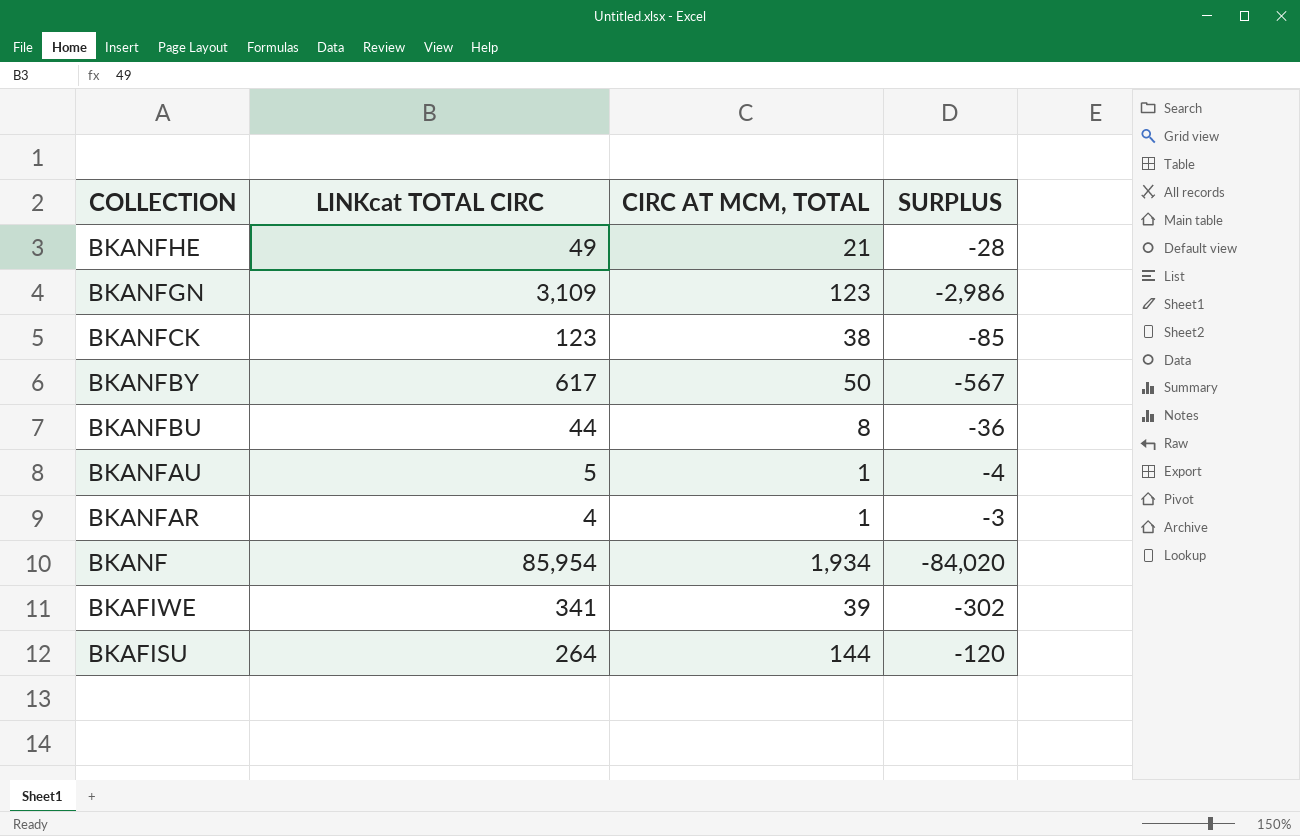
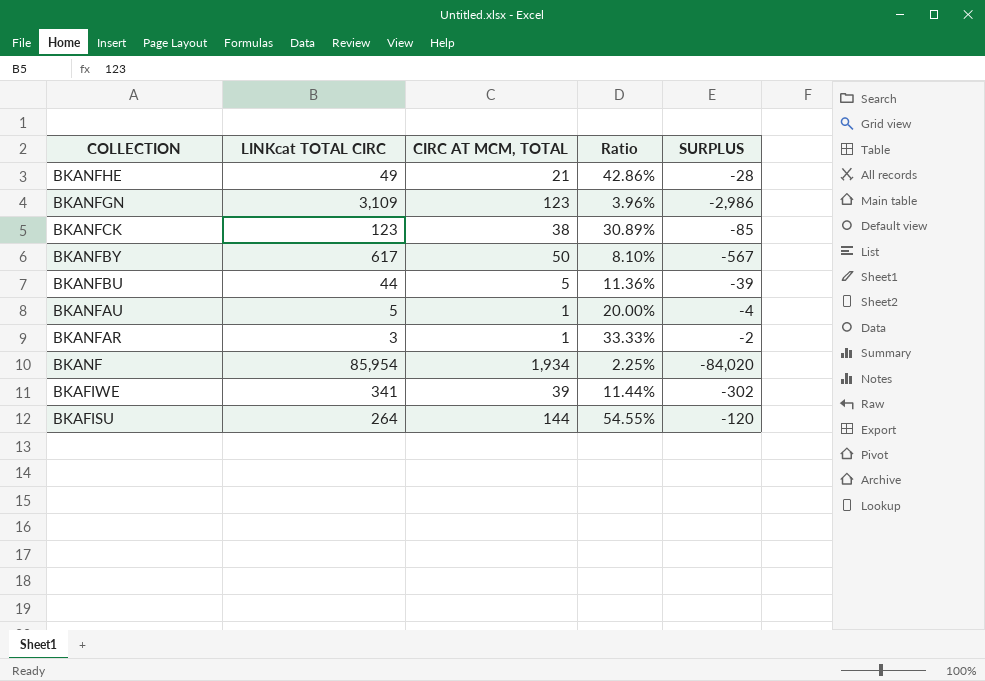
column Ratio | formula: none -> [CIRC AT MCM, TOTAL] / [LINKcat TOTAL CIRC]
BKANFBU | CIRC AT MCM, TOTAL: 8 -> 5
BKANFBU | SURPLUS: -36 -> -39
BKANFAR | LINKcat TOTAL CIRC: 4 -> 3
BKANFAR | SURPLUS: -3 -> -2

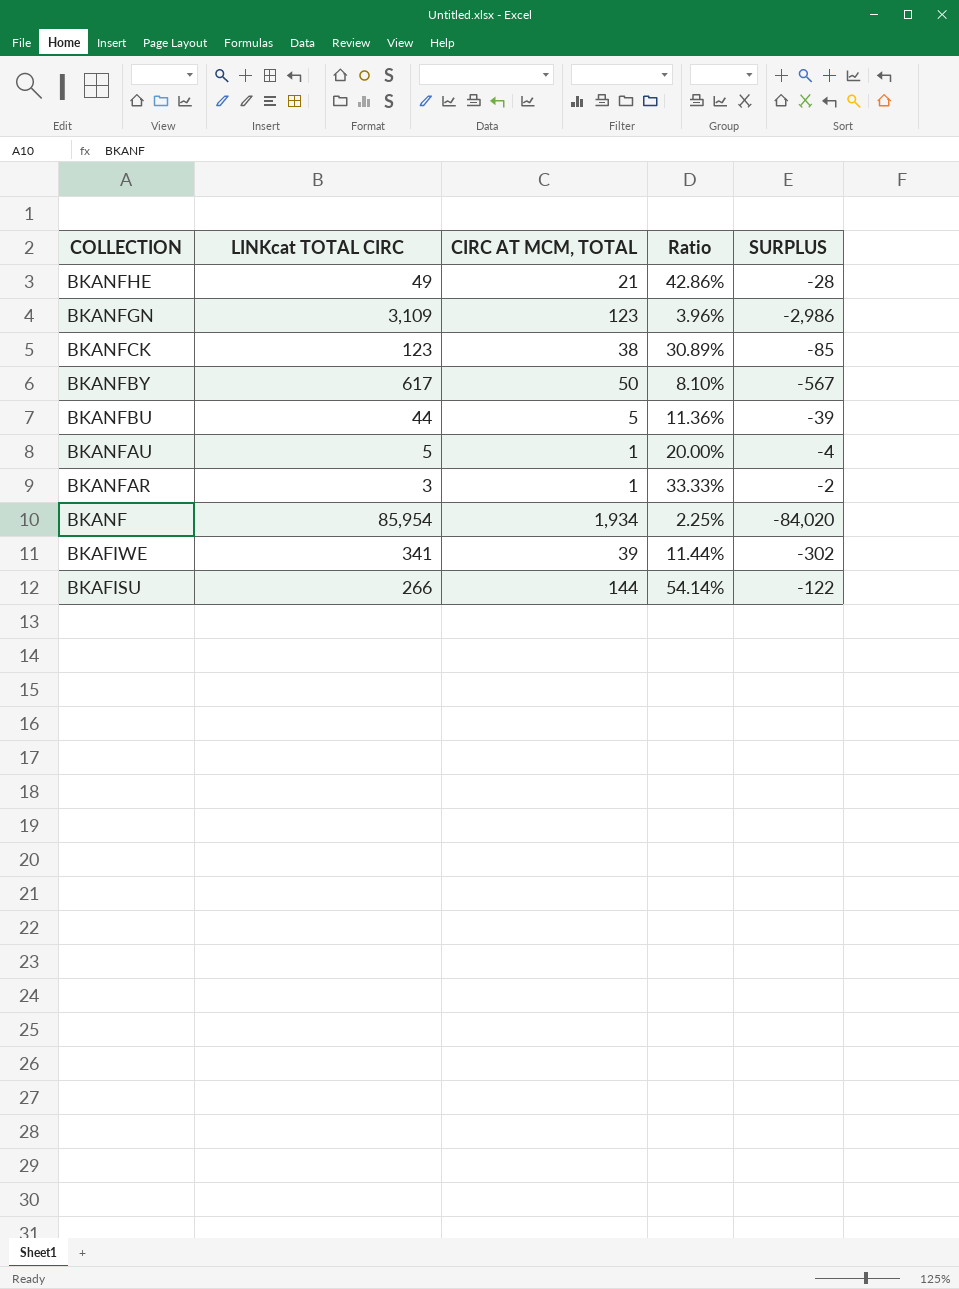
BKAFISU | LINKcat TOTAL CIRC: 264 -> 266
BKAFISU | Ratio: 54.55% -> 54.14%
BKAFISU | SURPLUS: -120 -> -122

